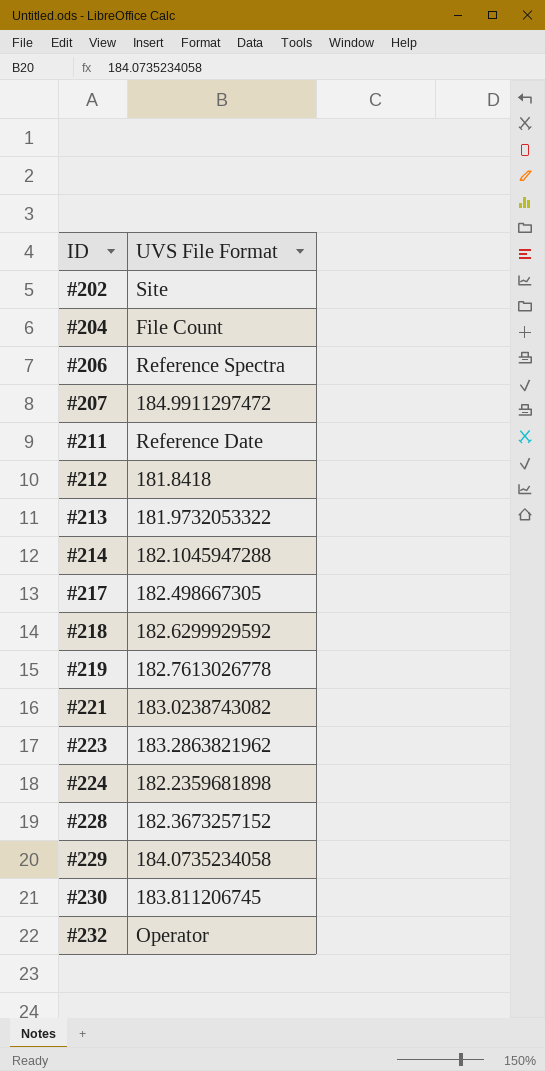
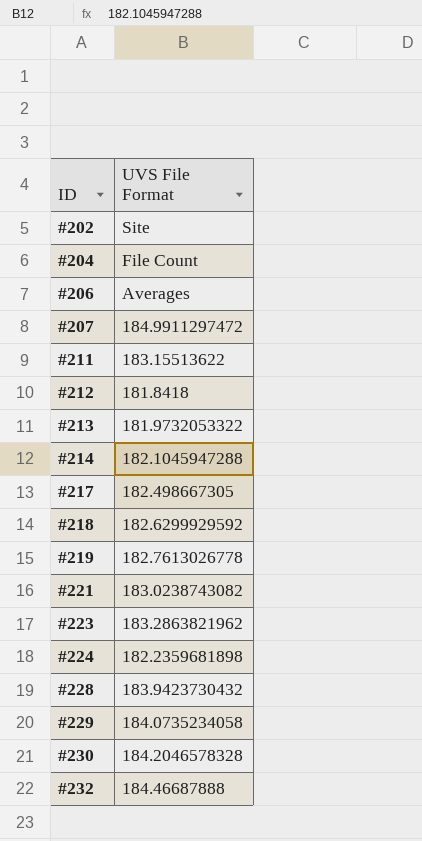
#206 | UVS File Format: Reference Spectra -> Averages
#211 | UVS File Format: Reference Date -> 183.15513622
#228 | UVS File Format: 182.3673257152 -> 183.9423730432
#230 | UVS File Format: 183.811206745 -> 184.2046578328
#232 | UVS File Format: Operator -> 184.46687888

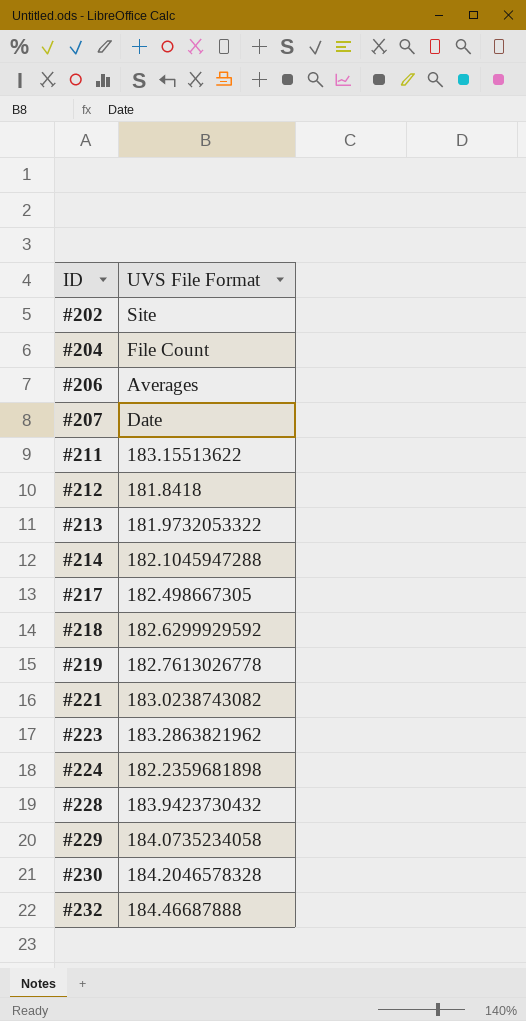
#207 | UVS File Format: 184.9911297472 -> Date

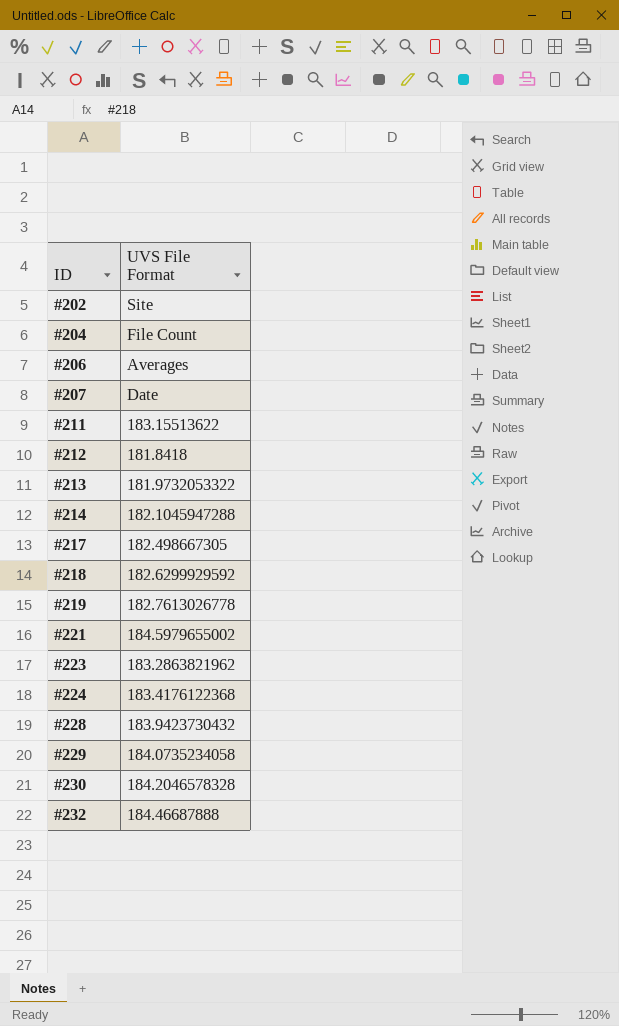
#221 | UVS File Format: 183.0238743082 -> 184.5979655002
#224 | UVS File Format: 182.2359681898 -> 183.4176122368

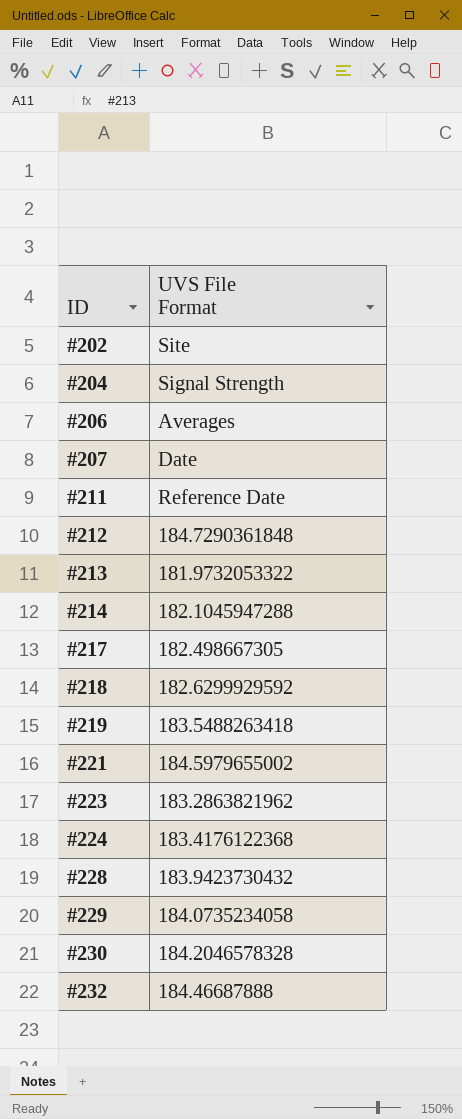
#204 | UVS File Format: File Count -> Signal Strength
#211 | UVS File Format: 183.15513622 -> Reference Date
#212 | UVS File Format: 181.8418 -> 184.7290361848
#219 | UVS File Format: 182.7613026778 -> 183.5488263418

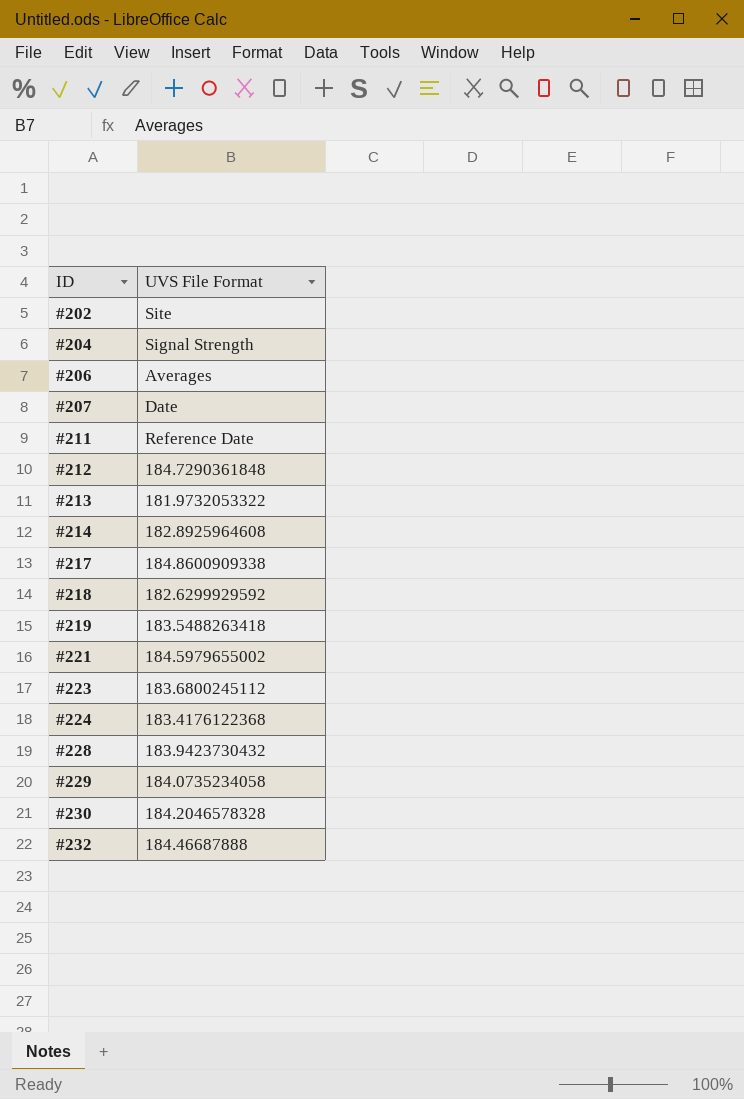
#214 | UVS File Format: 182.1045947288 -> 182.8925964608
#217 | UVS File Format: 182.498667305 -> 184.8600909338
#223 | UVS File Format: 183.2863821962 -> 183.6800245112

